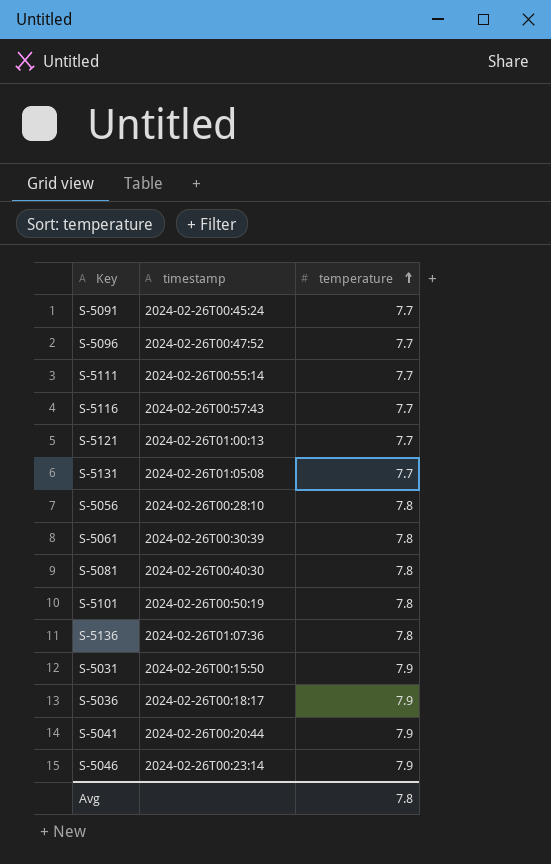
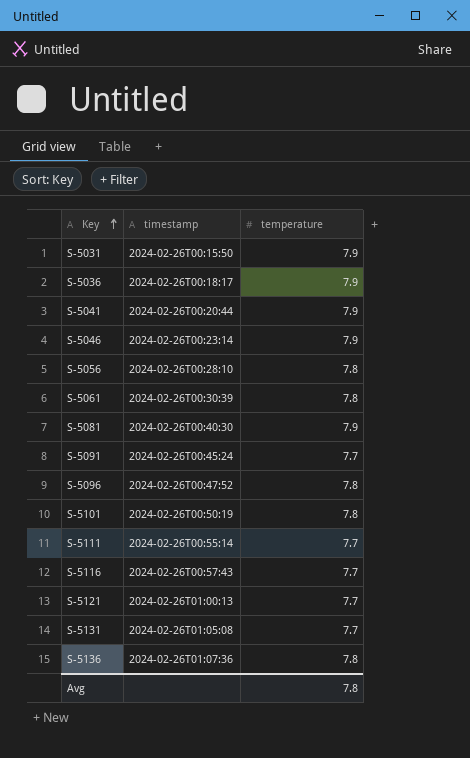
row order: temperature ascending -> Key ascending
S-5081 | temperature: 7.8 -> 7.9
S-5096 | temperature: 7.7 -> 7.8

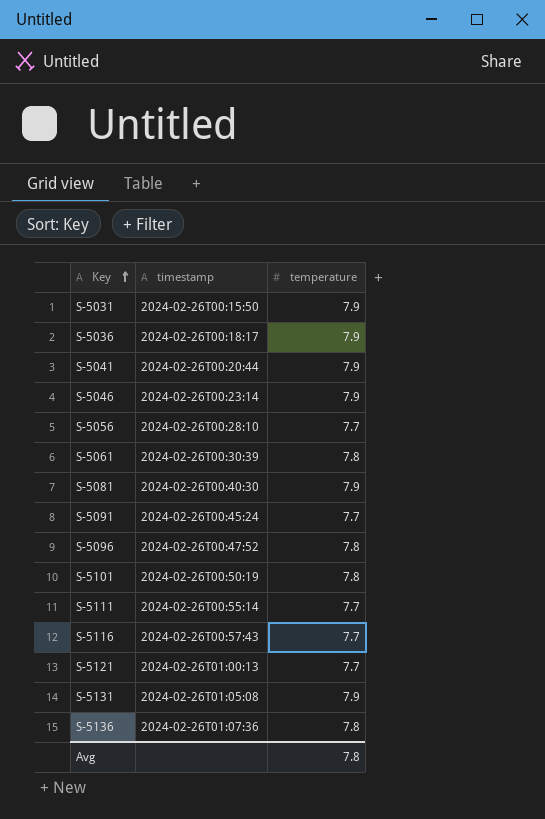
S-5056 | temperature: 7.8 -> 7.7
S-5131 | temperature: 7.7 -> 7.9

